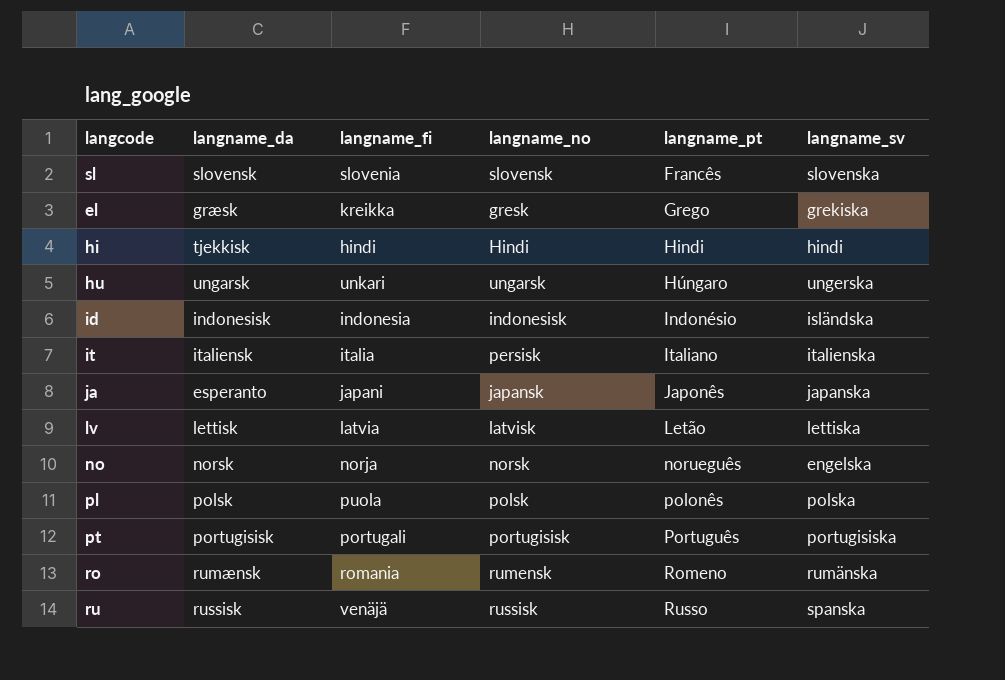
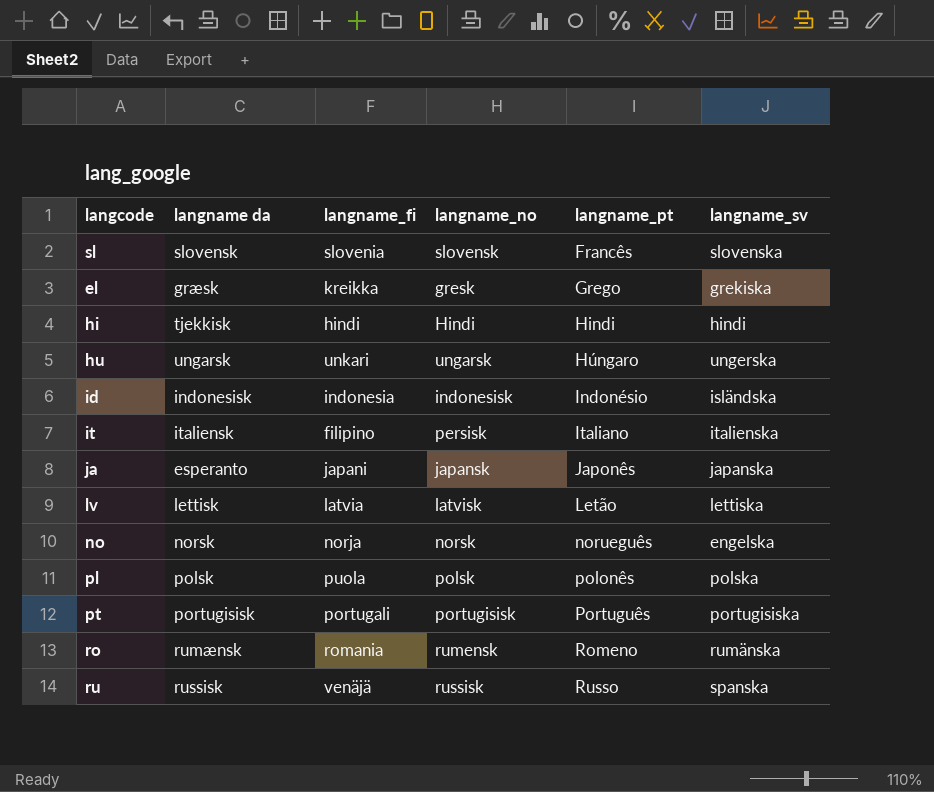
column name: langname_da -> langname da
it | langname_fi: italia -> filipino

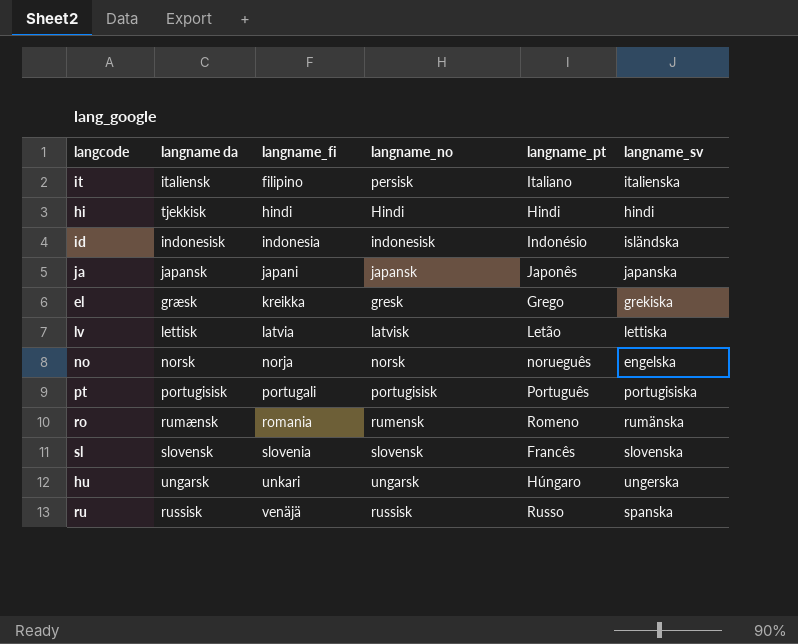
row order: langname_pt ascending -> langname_fi ascending
row pl: polsk | puola | polsk | polonês | polska -> none
ja | langname da: esperanto -> japansk

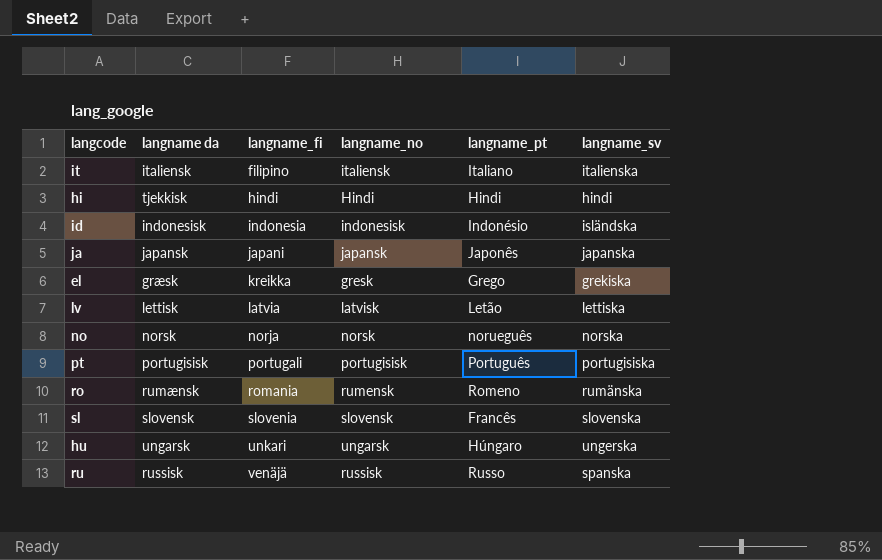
it | langname_no: persisk -> italiensk
no | langname_sv: engelska -> norska

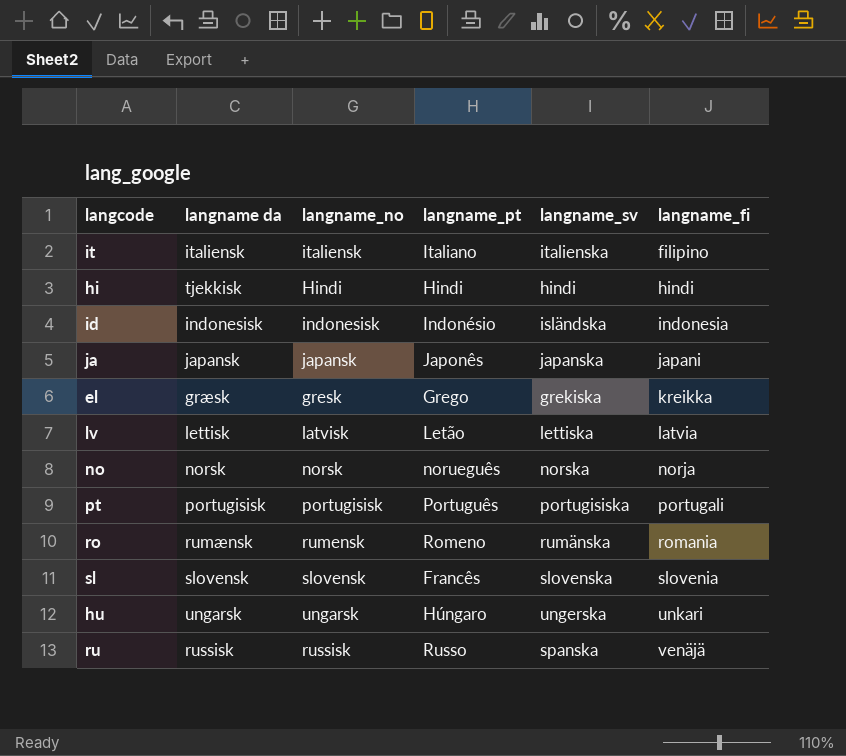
column langname_fi | position: 3 -> 6

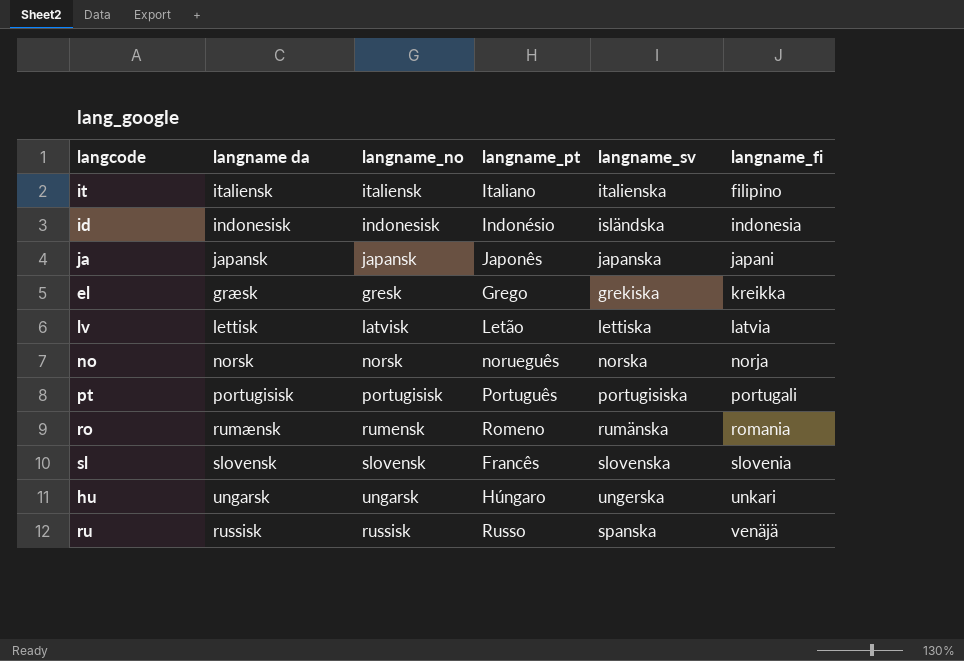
row hi: tjekkisk | Hindi | Hindi | hindi | hindi -> none

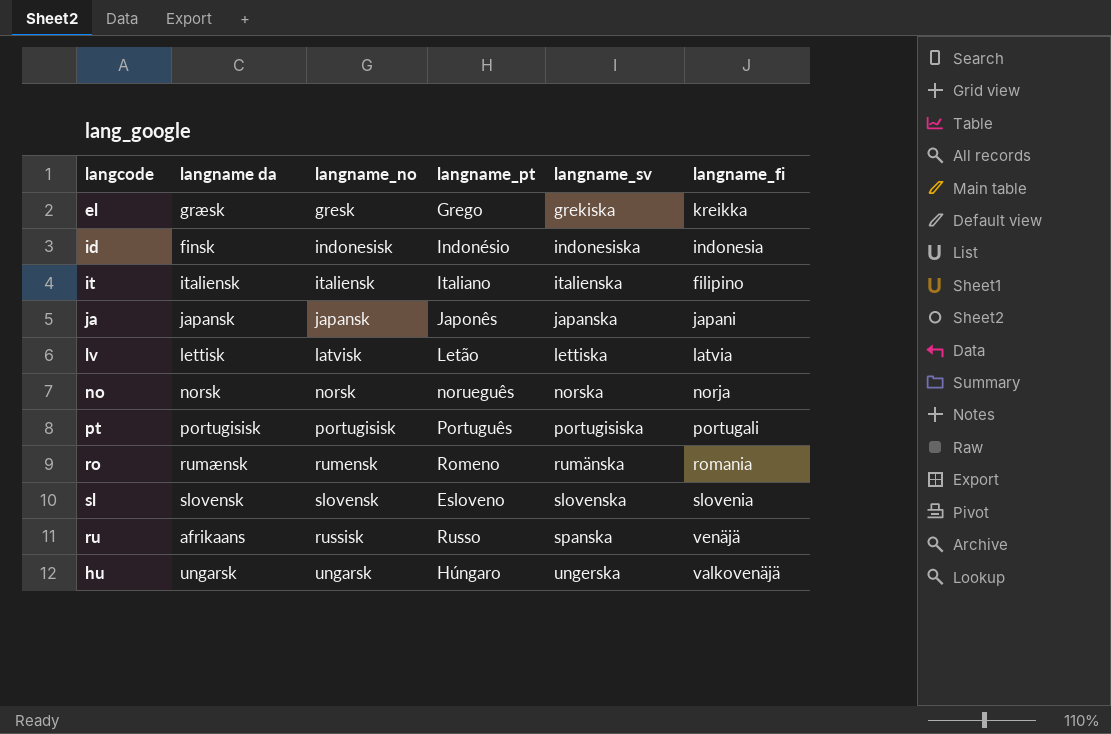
row order: langname_fi ascending -> langname_sv ascending
id | langname da: indonesisk -> finsk
id | langname_sv: isländska -> indonesiska
sl | langname_pt: Francês -> Esloveno
ru | langname da: russisk -> afrikaans
hu | langname_fi: unkari -> valkovenäjä

